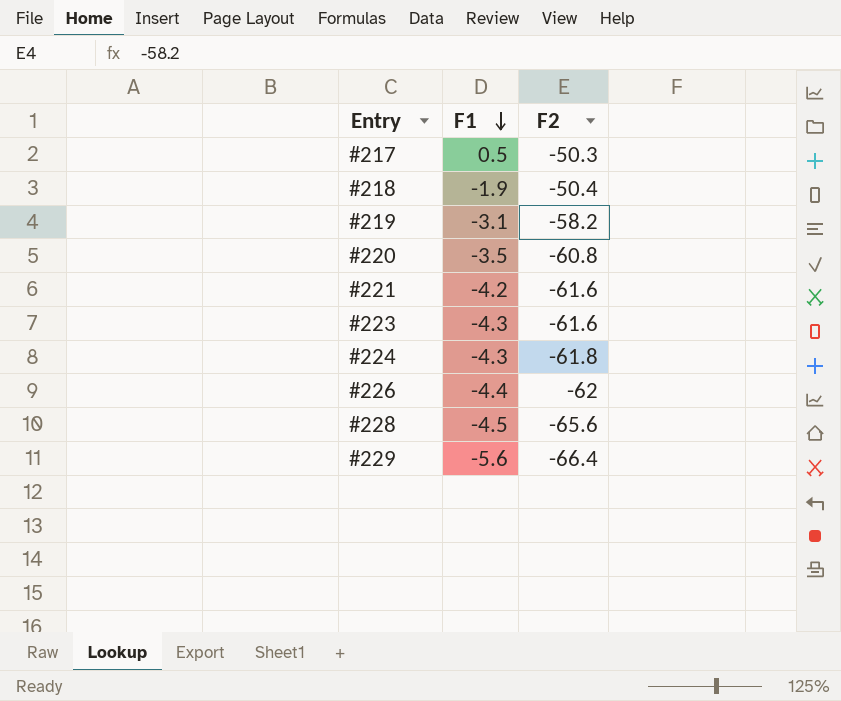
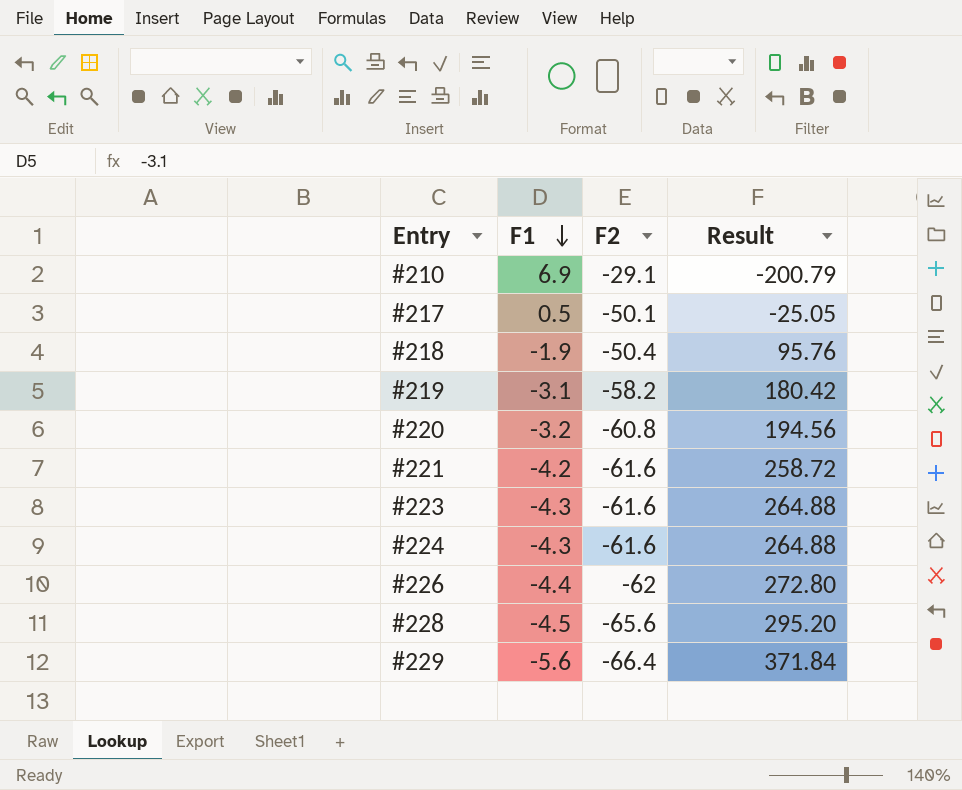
column Result | formula: none -> [F1] * [F2]
row #210: none -> 6.9 | -29.1 | -200.79
#217 | F2: -50.3 -> -50.1
#220 | F1: -3.5 -> -3.2
#224 | F2: -61.8 -> -61.6

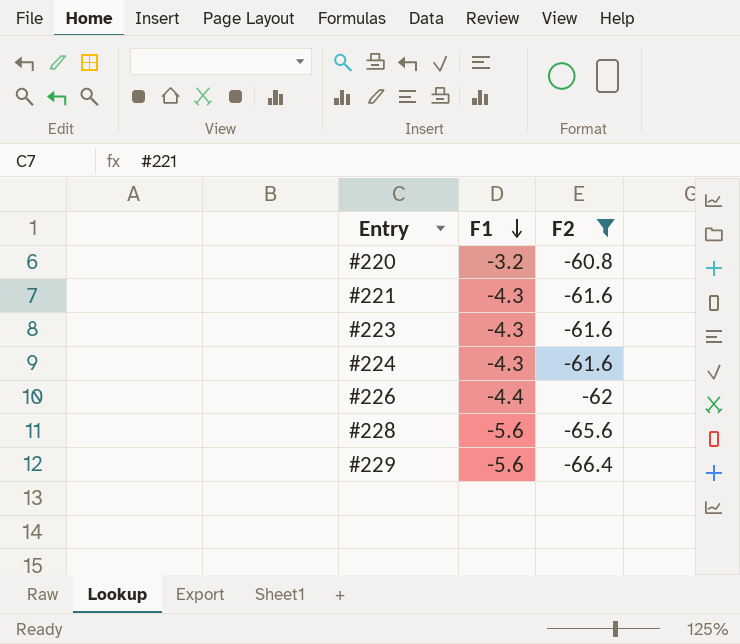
filter: none -> F2 <= -60.8
column Result | formula: [F1] * [F2] -> none
#221 | F1: -4.2 -> -4.3
#228 | F1: -4.5 -> -5.6

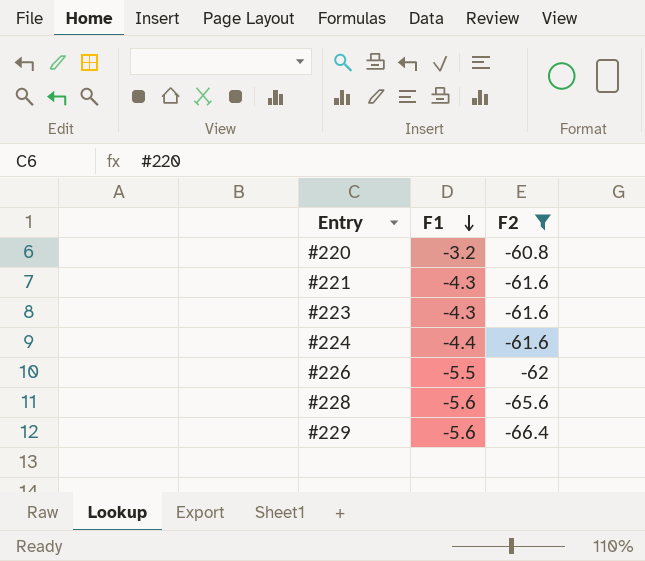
#224 | F1: -4.3 -> -4.4
#226 | F1: -4.4 -> -5.5

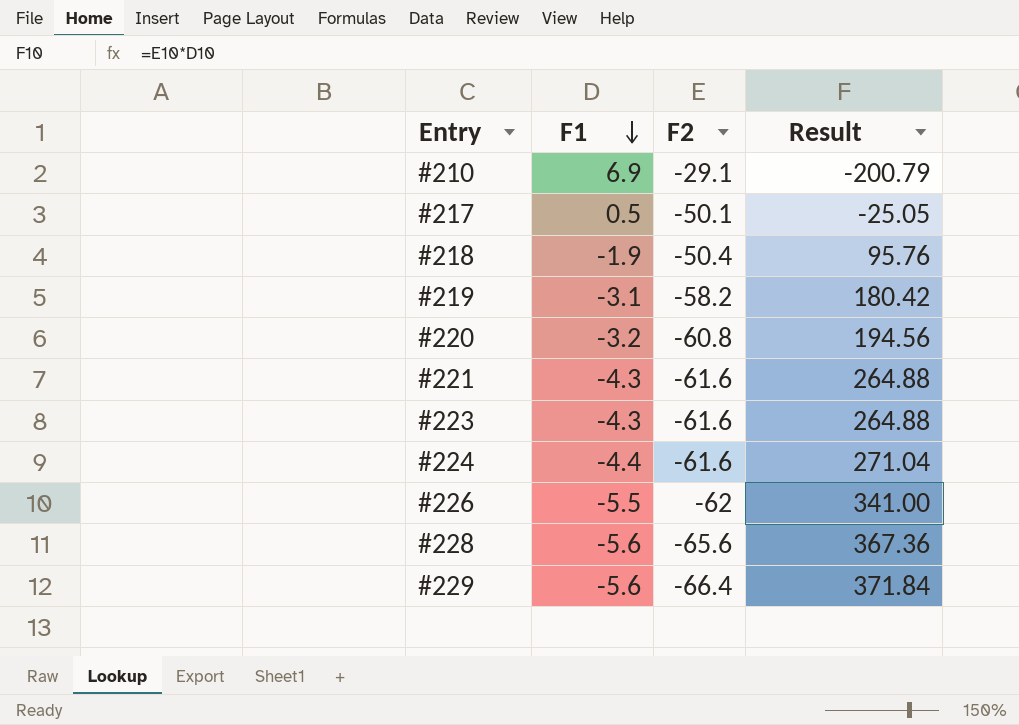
filter: F2 <= -60.8 -> none
column Result | formula: none -> [F1] * [F2]

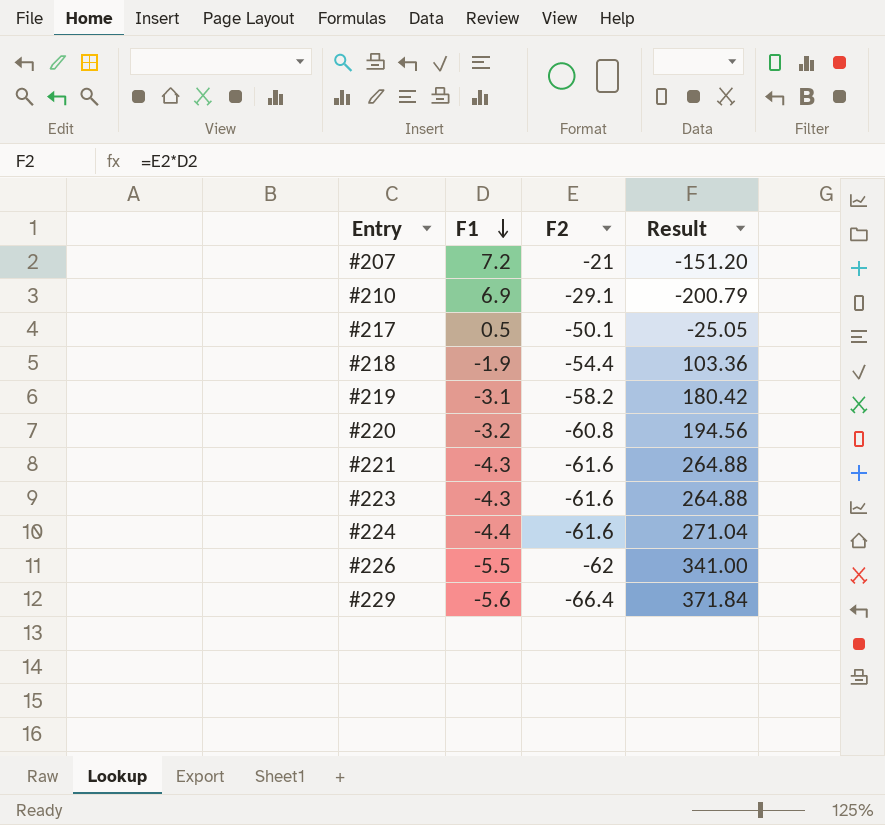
row #228: -5.6 | -65.6 | 367.36 -> none
row #207: none -> 7.2 | -21 | -151.20
#218 | F2: -50.4 -> -54.4
#218 | Result: 95.76 -> 103.36

